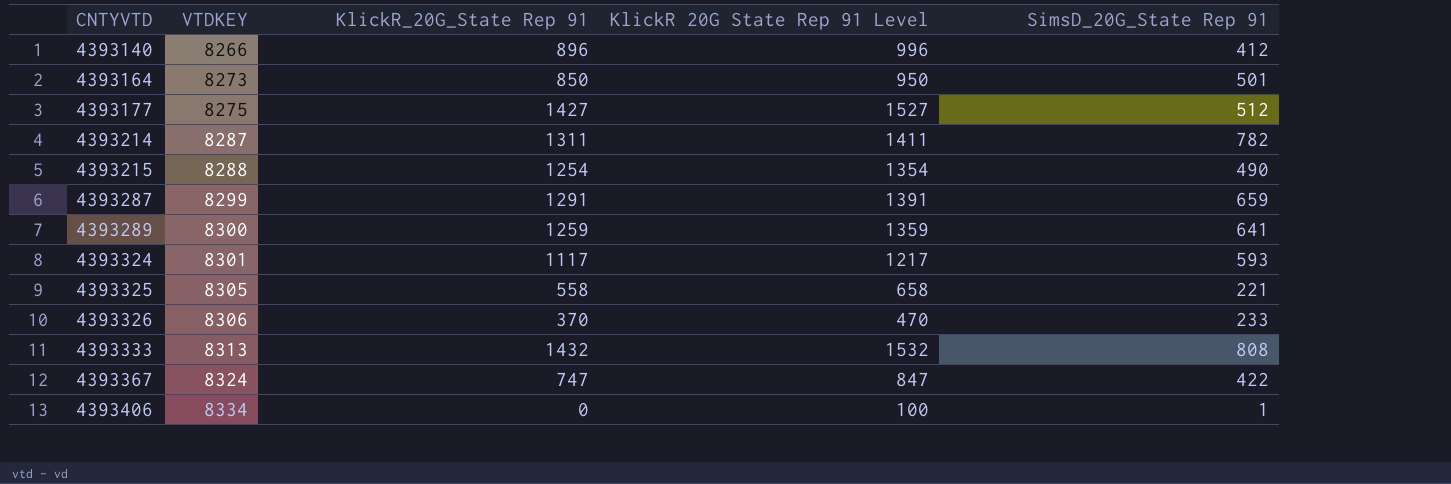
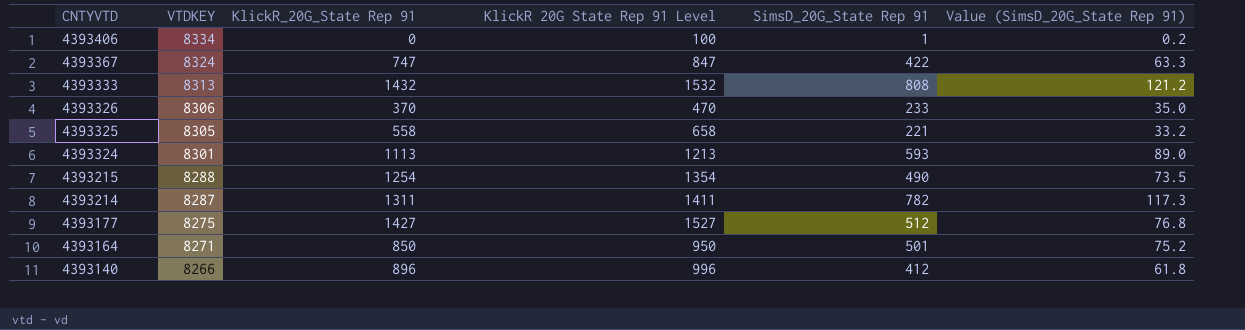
row order: CNTYVTD ascending -> CNTYVTD descending
column Value (SimsD_20G_State Rep 91) | formula: none -> [SimsD_20G_State Rep 91] * 0.15
row 4393287: 8299 | 1291 | 1391 | 659 -> none
row 4393289: 8300 | 1259 | 1359 | 641 -> none
4393324 | KlickR_20G_State Rep 91: 1117 -> 1113
4393324 | KlickR 20G State Rep 91 Level: 1217 -> 1213
4393164 | VTDKEY: 8273 -> 8271

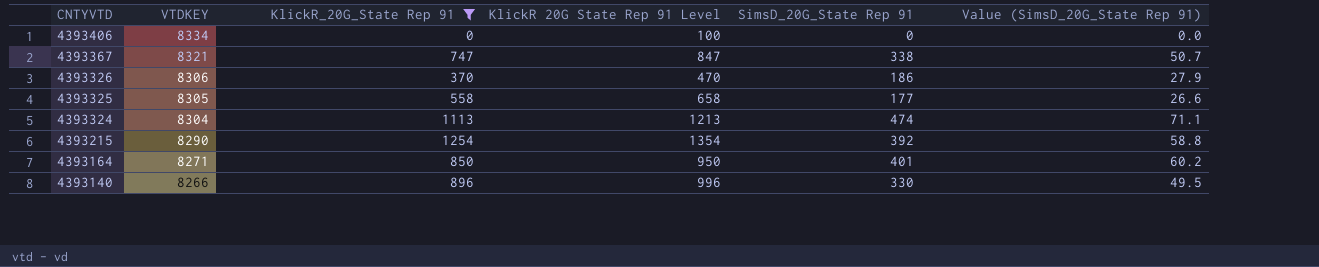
filter: none -> KlickR_20G_State Rep 91 <= 1254
4393406 | SimsD_20G_State Rep 91: 1 -> 0
4393406 | Value (SimsD_20G_State Rep 91): 0.2 -> 0.0
4393367 | VTDKEY: 8324 -> 8321
4393367 | SimsD_20G_State Rep 91: 422 -> 338
4393367 | Value (SimsD_20G_State Rep 91): 63.3 -> 50.7
4393326 | SimsD_20G_State Rep 91: 233 -> 186
4393326 | Value (SimsD_20G_State Rep 91): 35.0 -> 27.9
4393325 | SimsD_20G_State Rep 91: 221 -> 177
4393325 | Value (SimsD_20G_State Rep 91): 33.2 -> 26.6
4393324 | VTDKEY: 8301 -> 8304
4393324 | SimsD_20G_State Rep 91: 593 -> 474
4393324 | Value (SimsD_20G_State Rep 91): 89.0 -> 71.1
4393215 | VTDKEY: 8288 -> 8290
4393215 | SimsD_20G_State Rep 91: 490 -> 392
4393215 | Value (SimsD_20G_State Rep 91): 73.5 -> 58.8
4393164 | SimsD_20G_State Rep 91: 501 -> 401
4393164 | Value (SimsD_20G_State Rep 91): 75.2 -> 60.2
4393140 | SimsD_20G_State Rep 91: 412 -> 330
4393140 | Value (SimsD_20G_State Rep 91): 61.8 -> 49.5

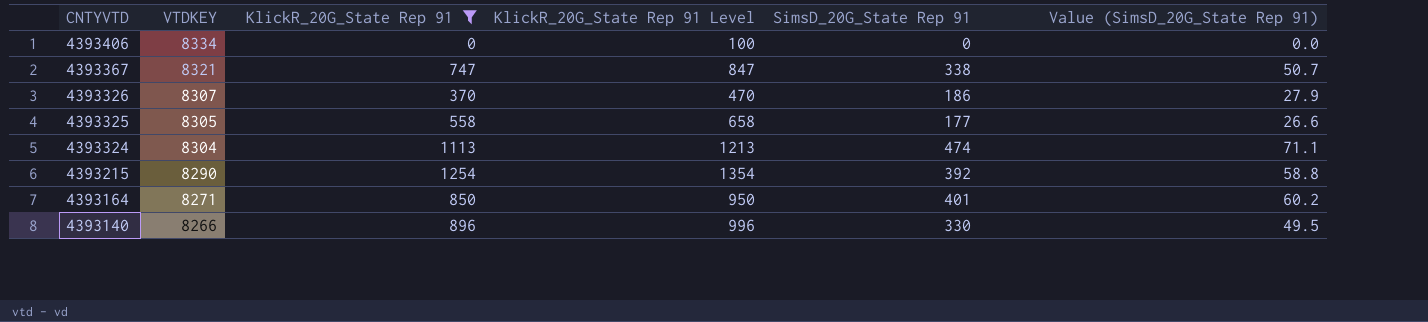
column name: KlickR 20G State Rep 91 Level -> KlickR_20G_State Rep 91 Level
4393326 | VTDKEY: 8306 -> 8307

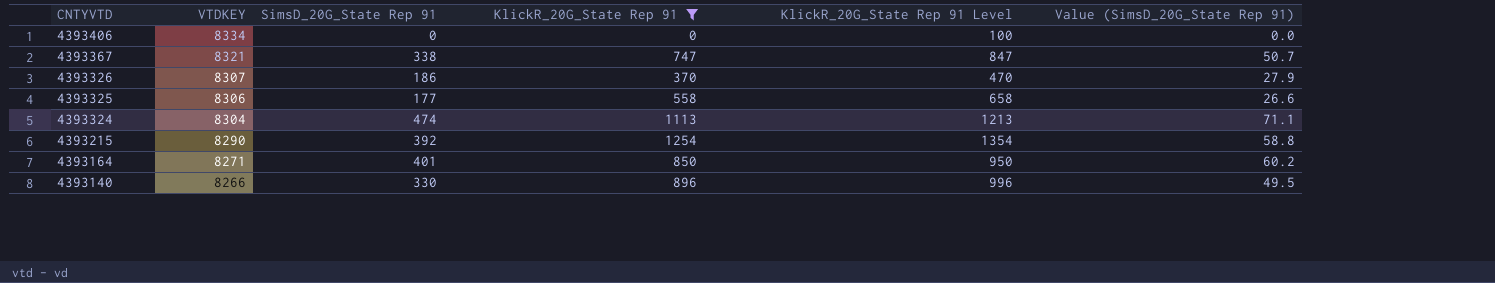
column SimsD_20G_State Rep 91 | position: 5 -> 3
4393325 | VTDKEY: 8305 -> 8306

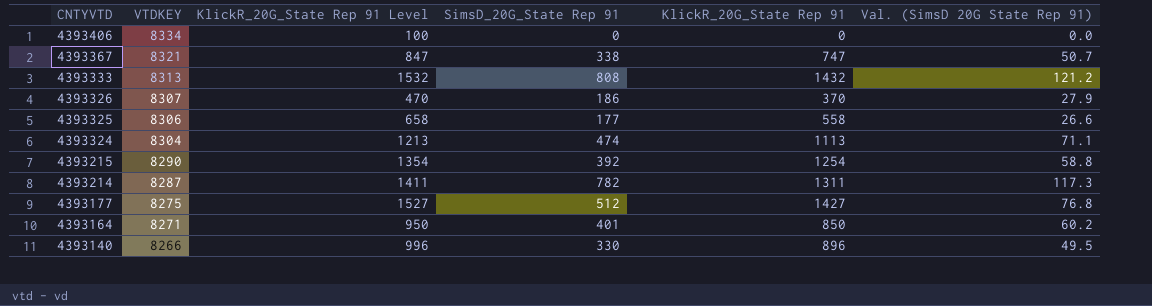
filter: KlickR_20G_State Rep 91 <= 1254 -> none
column KlickR_20G_State Rep 91 Level | position: 5 -> 3
column name: Value (SimsD_20G_State Rep 91) -> Val. (SimsD 20G State Rep 91)

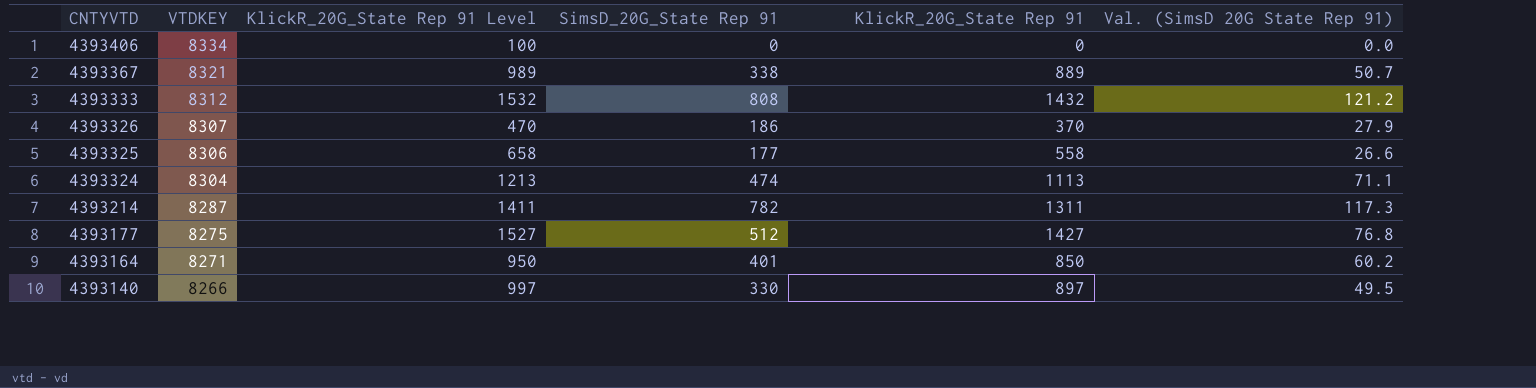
row 4393215: 8290 | 1354 | 392 | 1254 | 58.8 -> none
4393367 | KlickR_20G_State Rep 91 Level: 847 -> 989
4393367 | KlickR_20G_State Rep 91: 747 -> 889
4393333 | VTDKEY: 8313 -> 8312
4393140 | KlickR_20G_State Rep 91 Level: 996 -> 997
4393140 | KlickR_20G_State Rep 91: 896 -> 897

